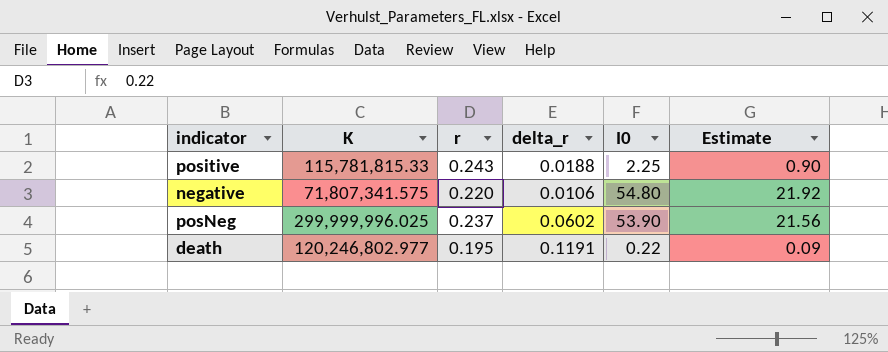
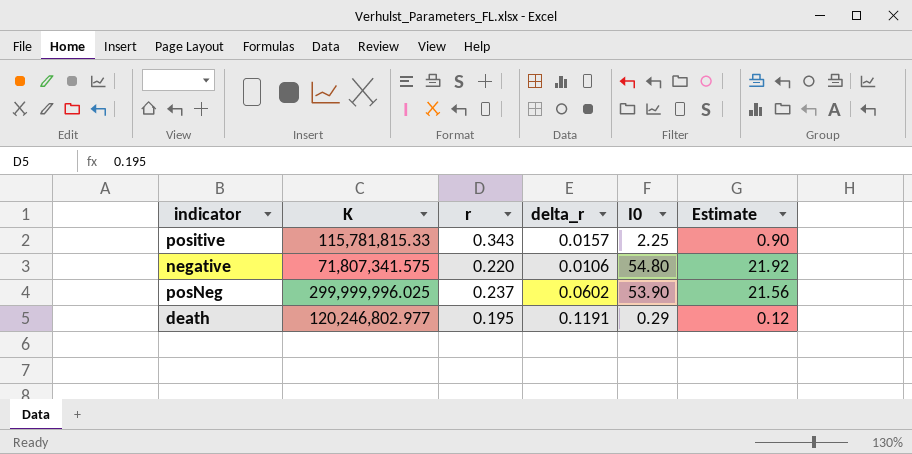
positive | r: 0.243 -> 0.343
positive | delta_r: 0.0188 -> 0.0157
death | I0: 0.22 -> 0.29
death | Estimate: 0.09 -> 0.12

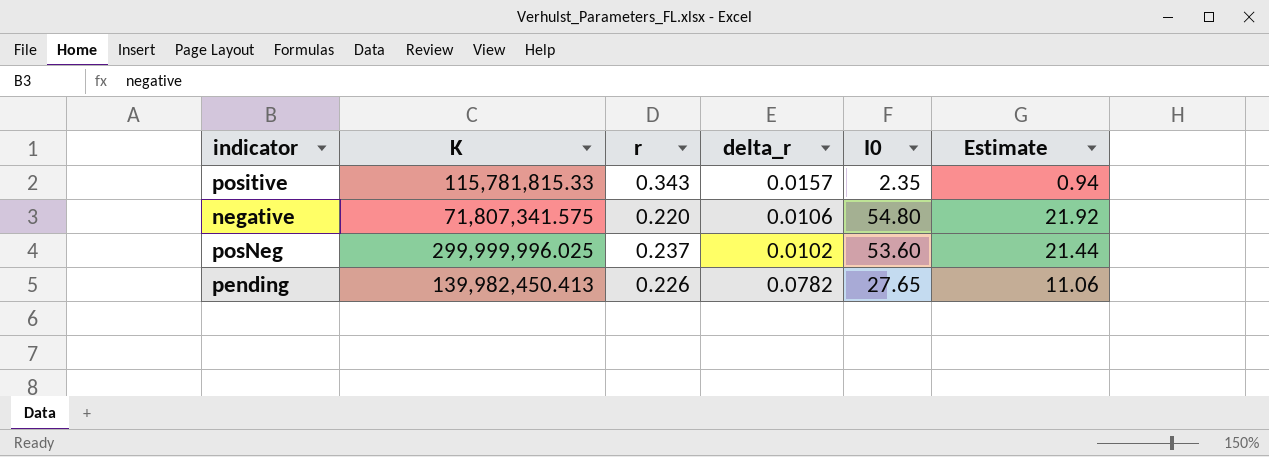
row death: 120,246,802.977 | 0.195 | 0.1191 | 0.29 | 0.12 -> none
positive | I0: 2.25 -> 2.35
positive | Estimate: 0.90 -> 0.94
posNeg | delta_r: 0.0602 -> 0.0102
posNeg | I0: 53.90 -> 53.60
posNeg | Estimate: 21.56 -> 21.44
row pending: none -> 139,982,450.413 | 0.226 | 0.0782 | 27.65 | 11.06

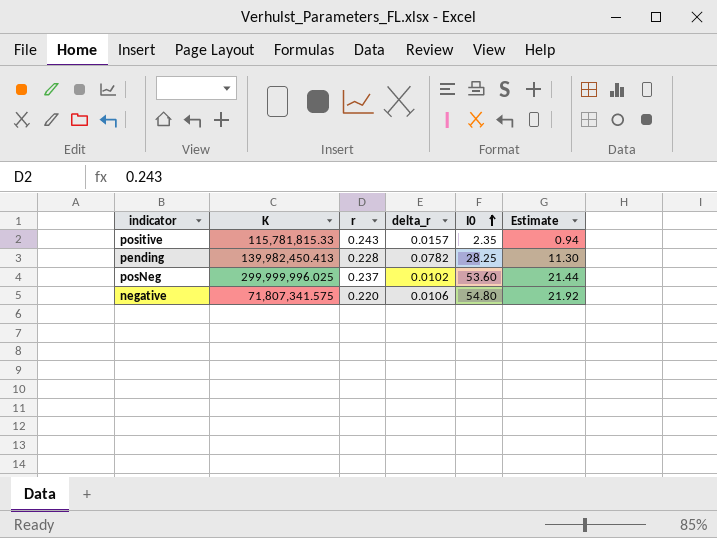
row order: none -> I0 ascending
positive | r: 0.343 -> 0.243
pending | r: 0.226 -> 0.228
pending | I0: 27.65 -> 28.25
pending | Estimate: 11.06 -> 11.30

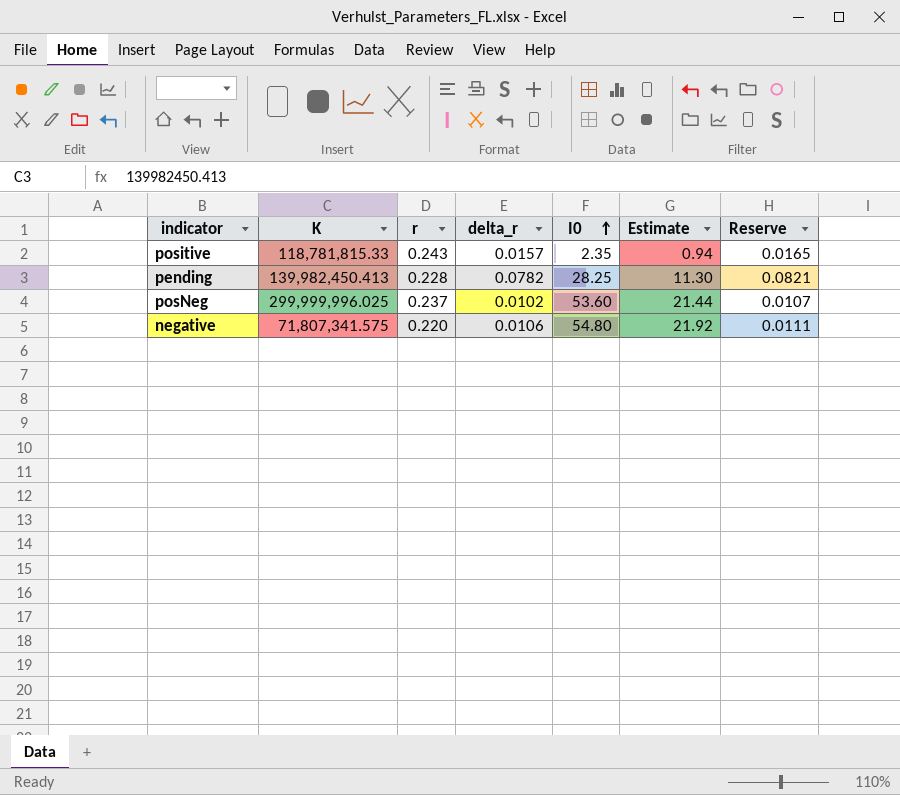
column Reserve | formula: none -> [delta_r] * 1.05
positive | K: 115,781,815.33 -> 118,781,815.33

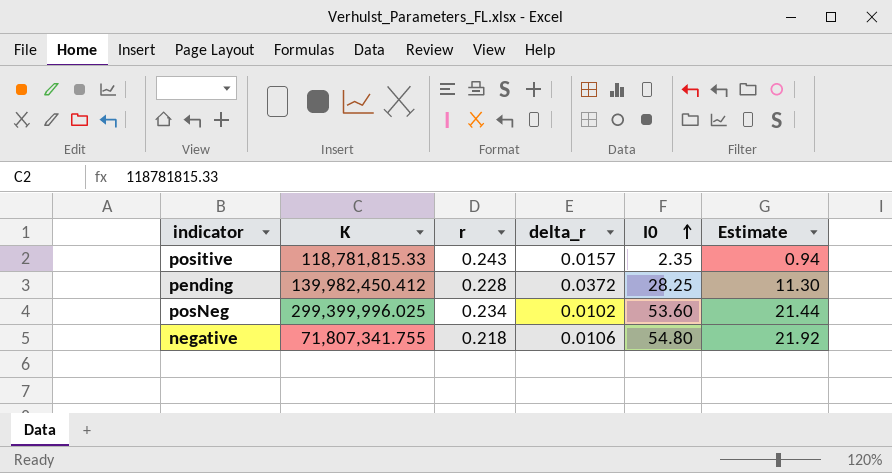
column Reserve | formula: [delta_r] * 1.05 -> none
pending | K: 139,982,450.413 -> 139,982,450.412
pending | delta_r: 0.0782 -> 0.0372
posNeg | K: 299,999,996.025 -> 299,399,996.025
posNeg | r: 0.237 -> 0.234
negative | K: 71,807,341.575 -> 71,807,341.755
negative | r: 0.220 -> 0.218

